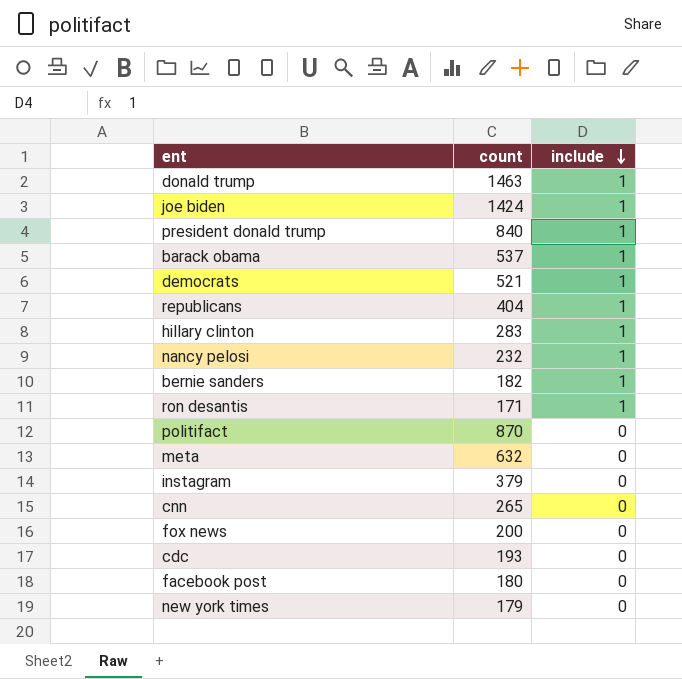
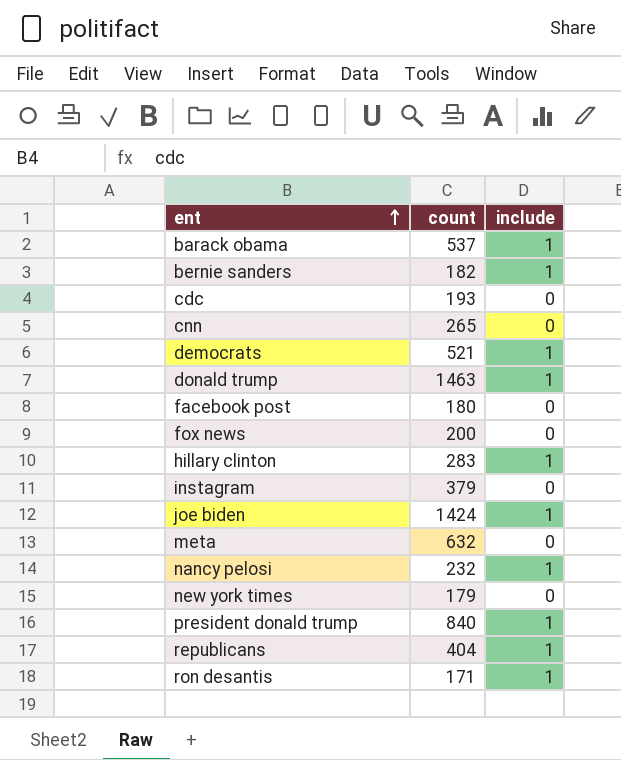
row order: include descending -> ent ascending
row politifact: 870 | 0 -> none

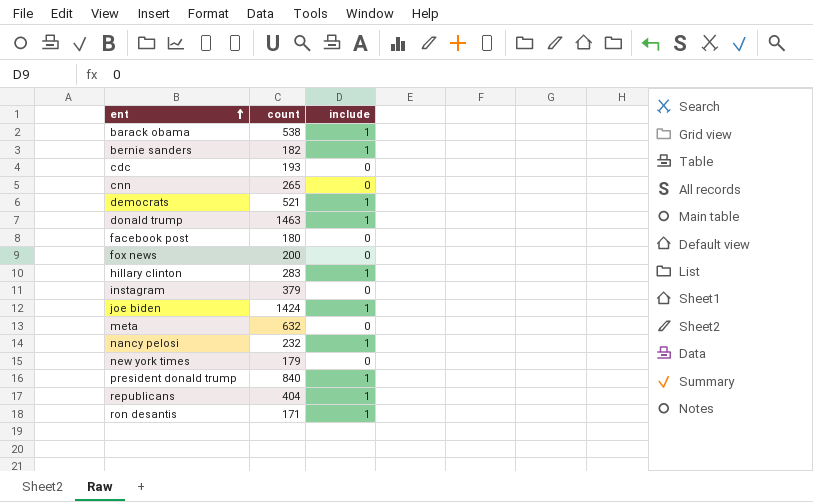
barack obama | count: 537 -> 538

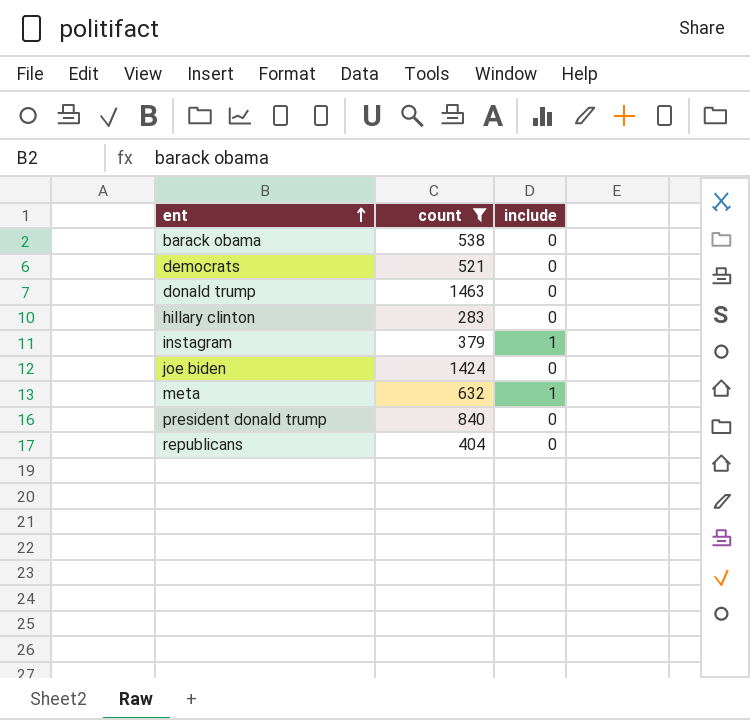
filter: none -> count >= 283
barack obama | include: 1 -> 0
democrats | include: 1 -> 0
donald trump | include: 1 -> 0
hillary clinton | include: 1 -> 0
instagram | include: 0 -> 1
joe biden | include: 1 -> 0
meta | include: 0 -> 1
president donald trump | include: 1 -> 0
republicans | include: 1 -> 0

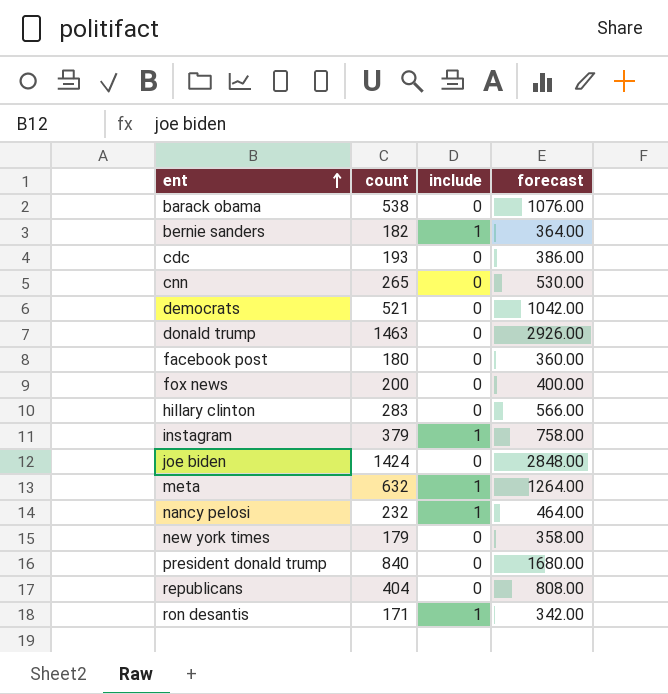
filter: count >= 283 -> none
column forecast | formula: none -> [count] * 2

